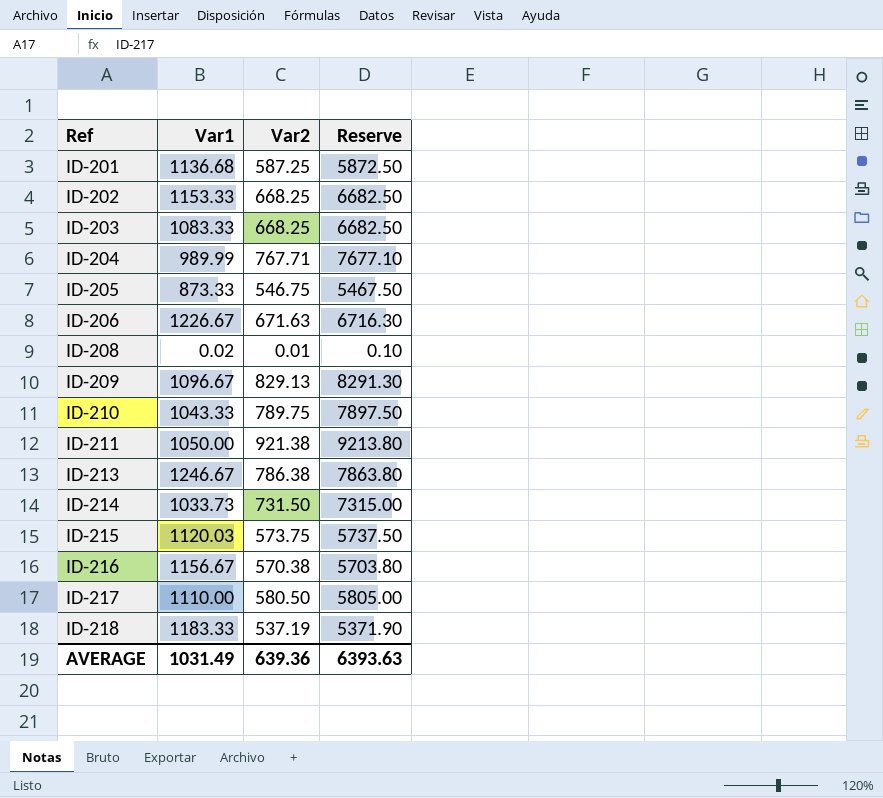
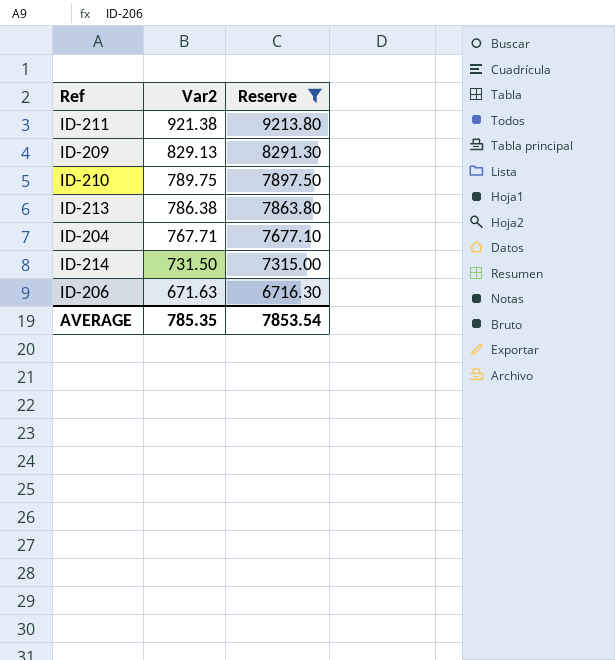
filter: none -> Reserve >= 6716.30
row order: Ref ascending -> Var2 descending
column Var1 | position: 2 -> none
AVERAGE | Var2: 639.36 -> 785.35
AVERAGE | Reserve: 6393.63 -> 7853.54

